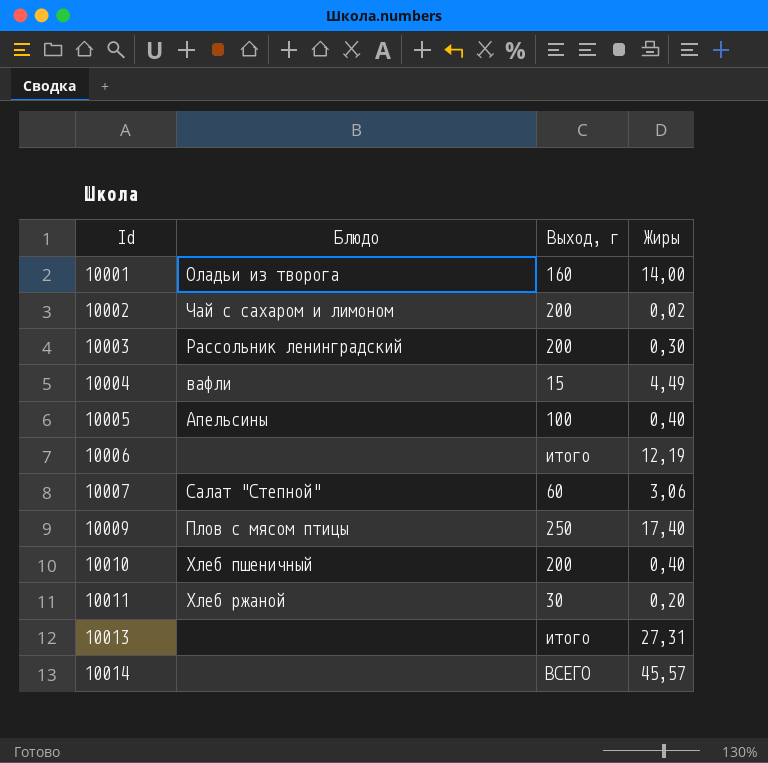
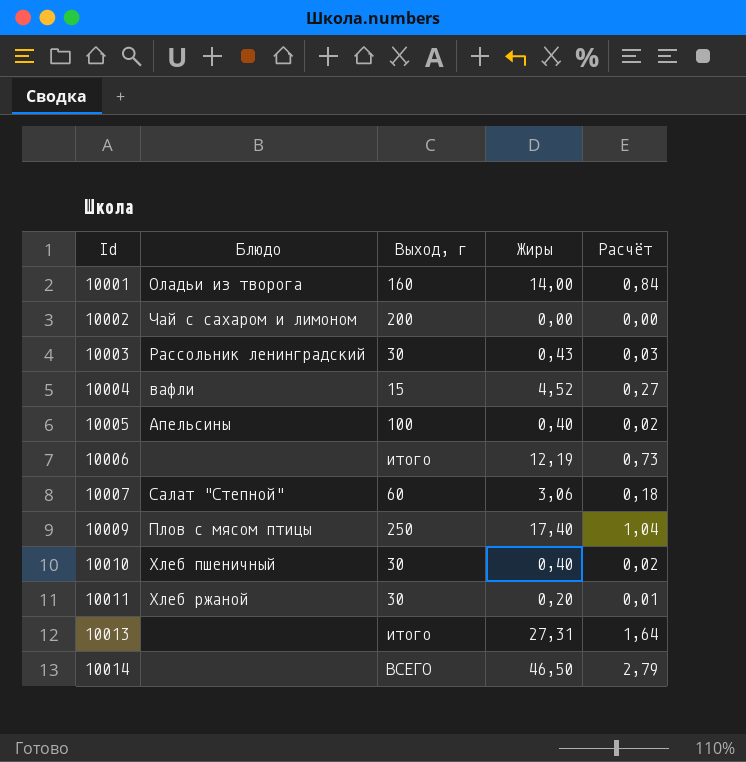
column Расчёт | formula: none -> [Жиры] * 0,06
10002 | Жиры: 0,02 -> 0,00
10003 | Выход, г: 200 -> 30
10003 | Жиры: 0,30 -> 0,43
10004 | Жиры: 4,49 -> 4,52
10010 | Выход, г: 200 -> 30
10014 | Жиры: 45,57 -> 46,50

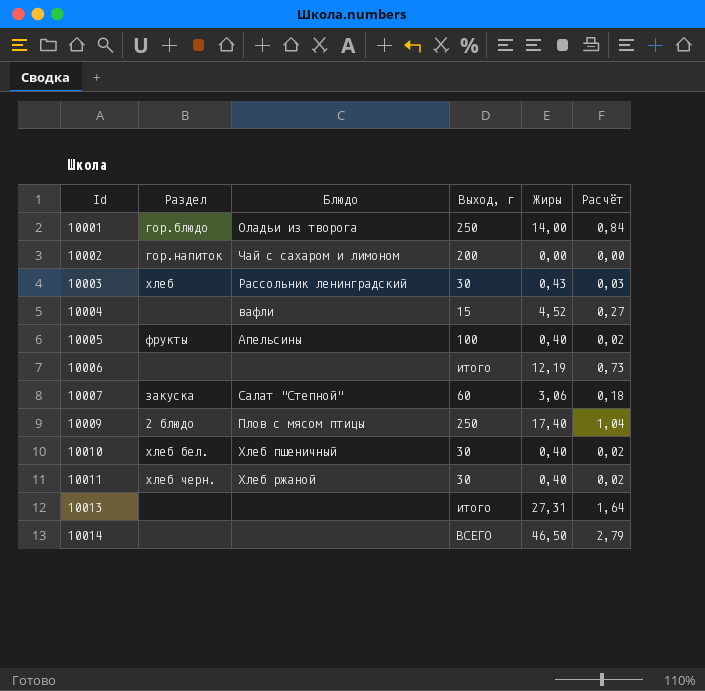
column Раздел | position: none -> 2
10001 | Выход, г: 160 -> 250
10011 | Жиры: 0,20 -> 0,40
10011 | Расчёт: 0,01 -> 0,02

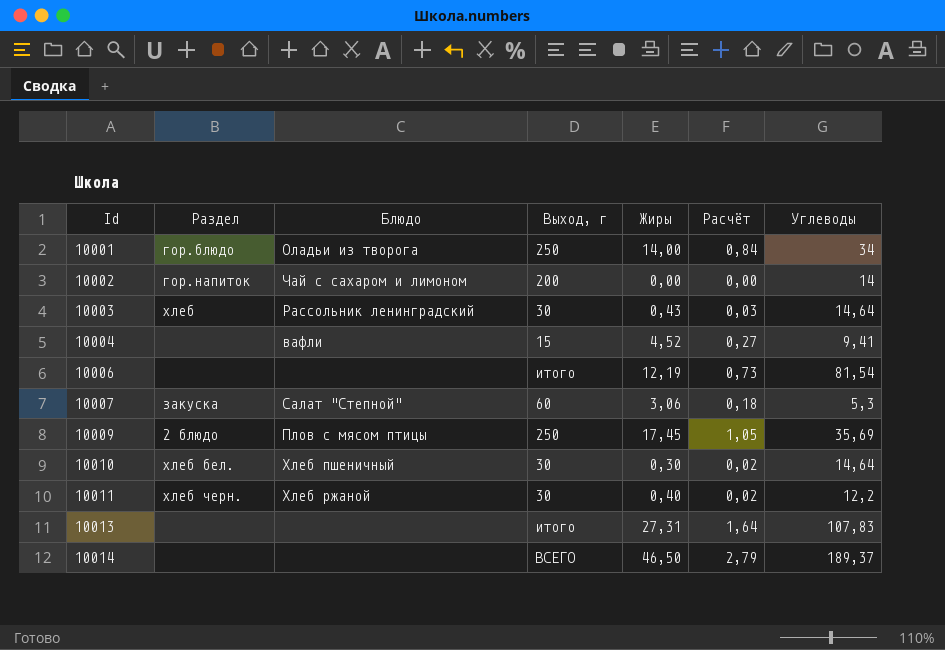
column Углеводы | position: none -> 7
row 10005: фрукты | Апельсины | 100 | 0,40 | 0,02 -> none
10009 | Жиры: 17,40 -> 17,45
10009 | Расчёт: 1,04 -> 1,05
10010 | Жиры: 0,40 -> 0,30

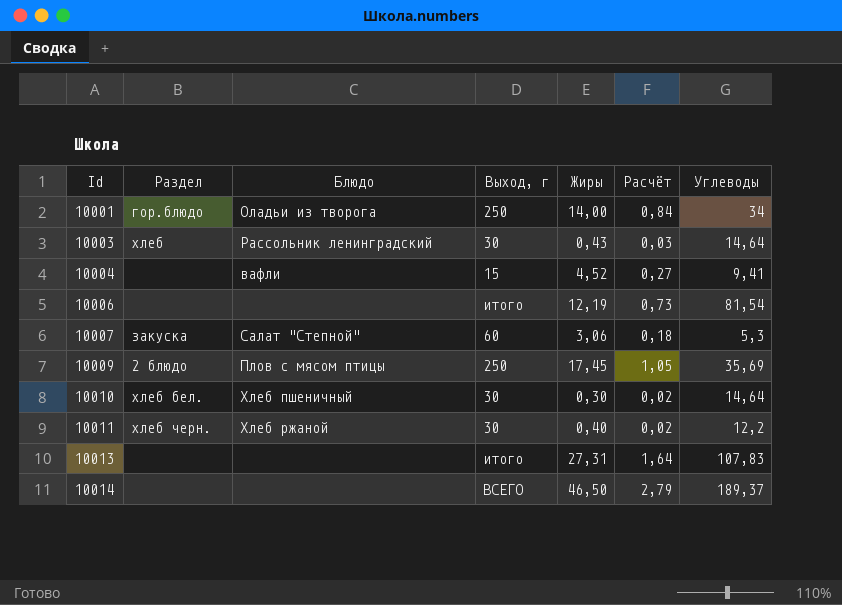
row 10002: гор.напиток | Чай с сахаром и лимоном | 200 | 0,00 | 0,00 | 14 -> none

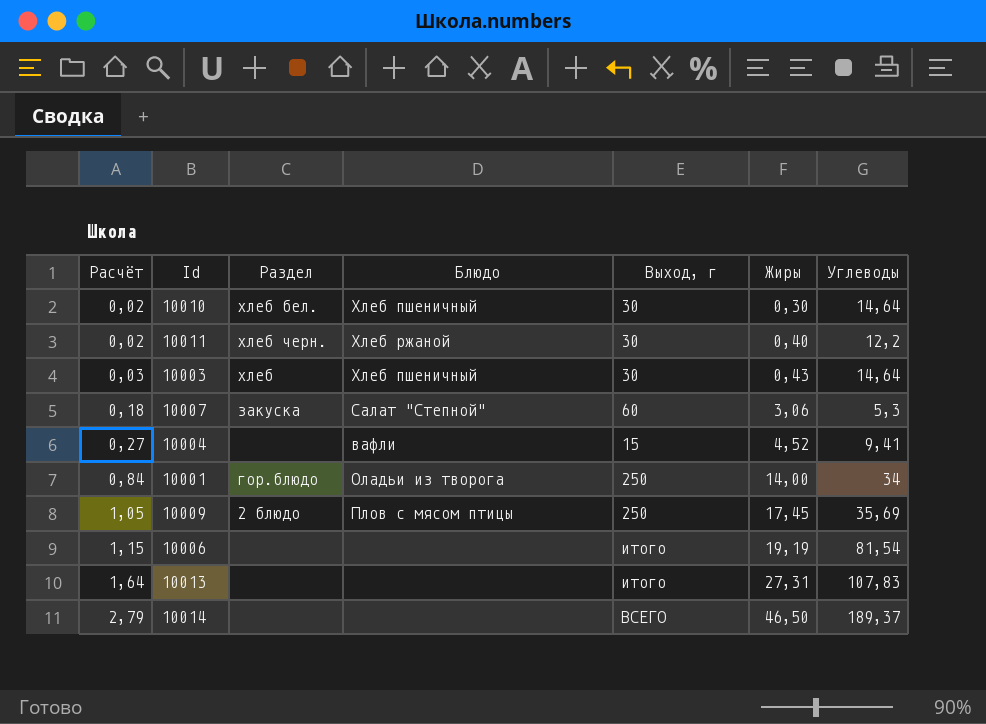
row order: Id ascending -> Расчёт ascending
column Расчёт | position: 6 -> 1
10003 | Блюдо: Рассольник ленинградский -> Хлеб пшеничный
10006 | Расчёт: 0,73 -> 1,15
10006 | Жиры: 12,19 -> 19,19

